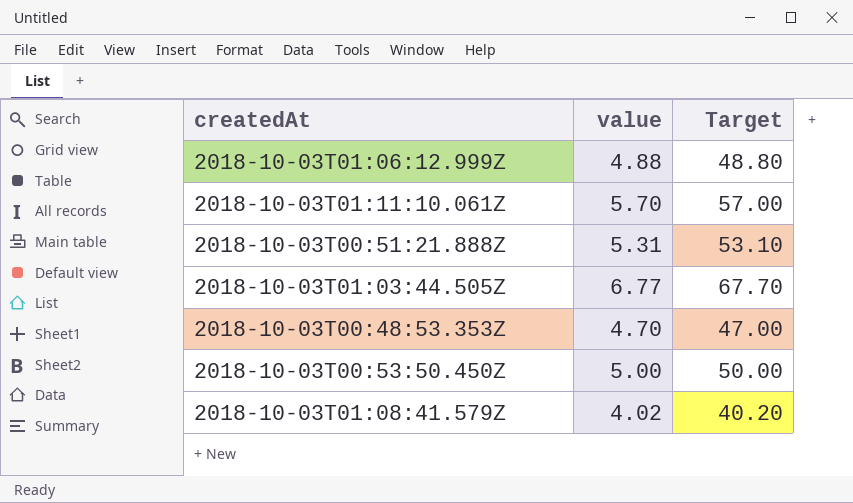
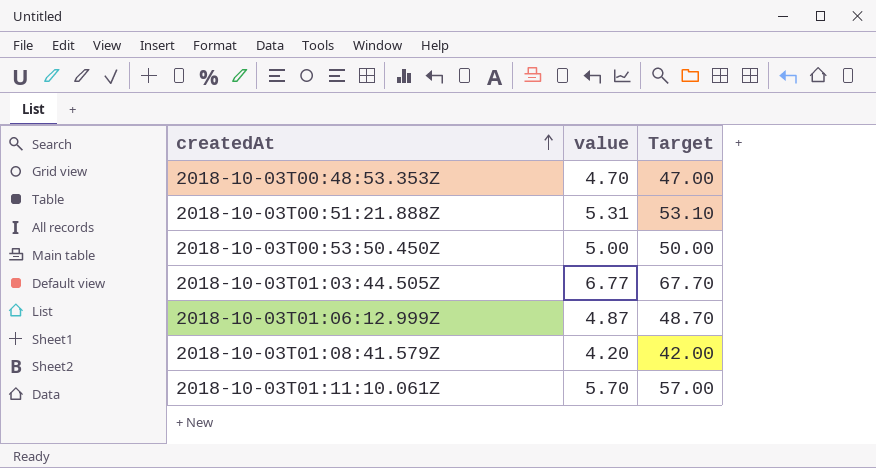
row order: none -> createdAt ascending
2018-10-03T01:06:12.999Z | value: 4.88 -> 4.87
2018-10-03T01:06:12.999Z | Target: 48.80 -> 48.70
2018-10-03T01:08:41.579Z | value: 4.02 -> 4.20
2018-10-03T01:08:41.579Z | Target: 40.20 -> 42.00

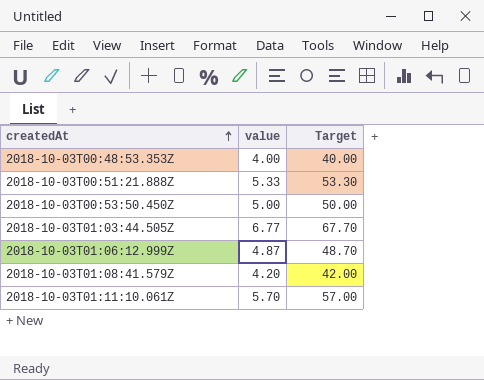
2018-10-03T00:48:53.353Z | value: 4.70 -> 4.00
2018-10-03T00:48:53.353Z | Target: 47.00 -> 40.00
2018-10-03T00:51:21.888Z | value: 5.31 -> 5.33
2018-10-03T00:51:21.888Z | Target: 53.10 -> 53.30

